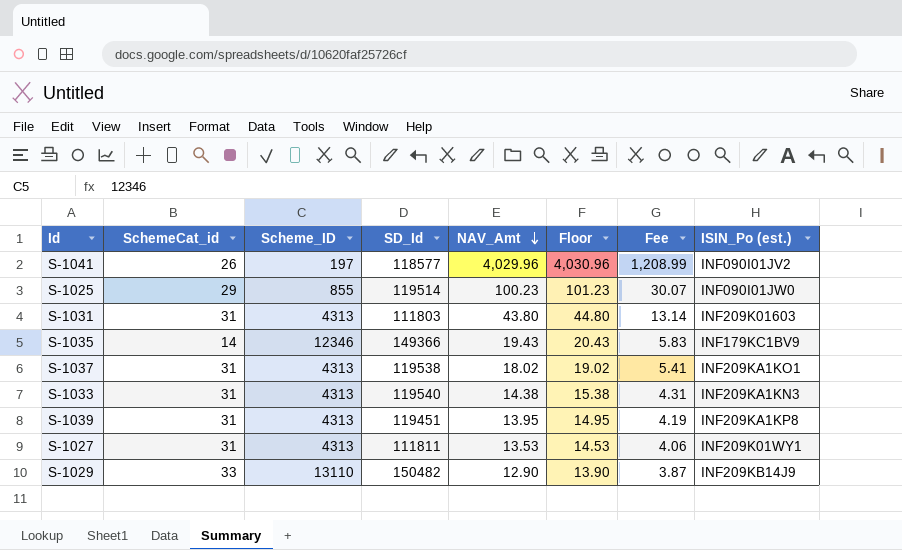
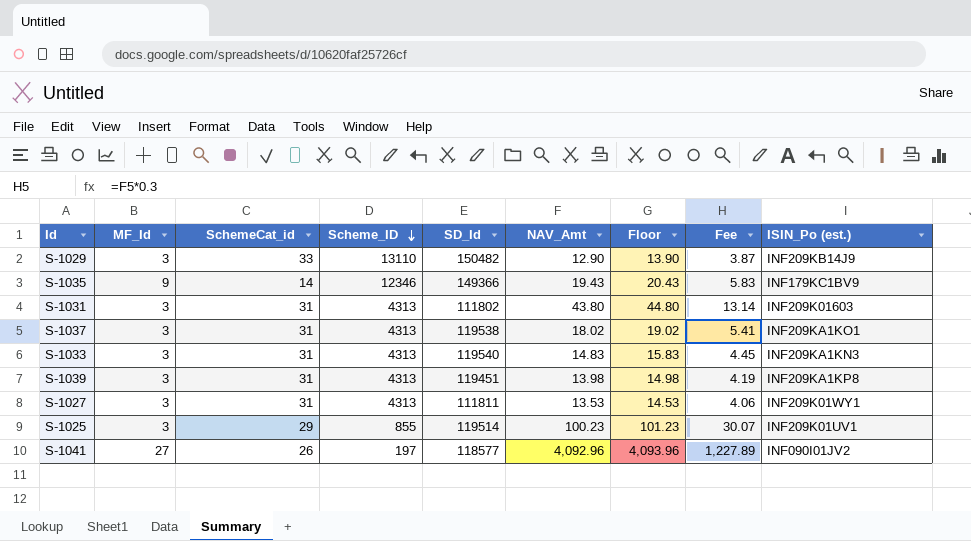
row order: NAV_Amt descending -> Scheme_ID descending
column MF_Id | position: none -> 2
S-1031 | SD_Id: 111803 -> 111802
S-1033 | NAV_Amt: 14.38 -> 14.83
S-1033 | Floor: 15.38 -> 15.83
S-1033 | Fee: 4.31 -> 4.45
S-1039 | NAV_Amt: 13.95 -> 13.98
S-1039 | Floor: 14.95 -> 14.98
S-1025 | ISIN_Po (est.): INF090I01JW0 -> INF209K01UV1
S-1041 | NAV_Amt: 4,029.96 -> 4,092.96
S-1041 | Floor: 4,030.96 -> 4,093.96
S-1041 | Fee: 1,208.99 -> 1,227.89

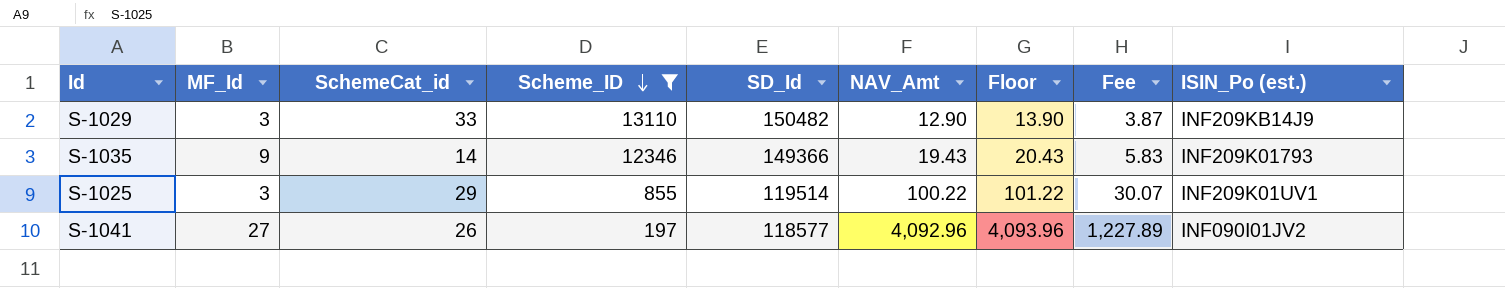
filter: none -> Scheme_ID != 4313
S-1035 | ISIN_Po (est.): INF179KC1BV9 -> INF209K01793
S-1025 | NAV_Amt: 100.23 -> 100.22
S-1025 | Floor: 101.23 -> 101.22

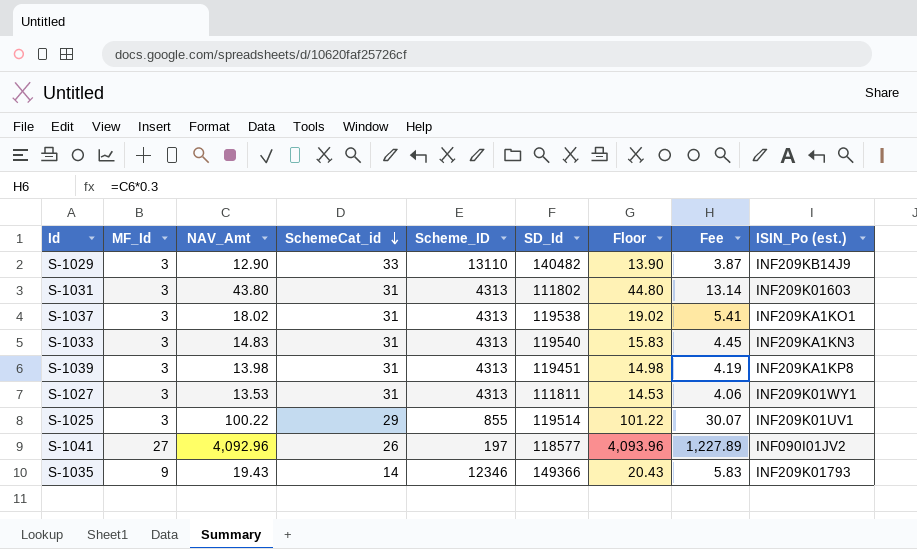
filter: Scheme_ID != 4313 -> none
row order: Scheme_ID descending -> SchemeCat_id descending
column NAV_Amt | position: 6 -> 3
S-1029 | SD_Id: 150482 -> 140482

